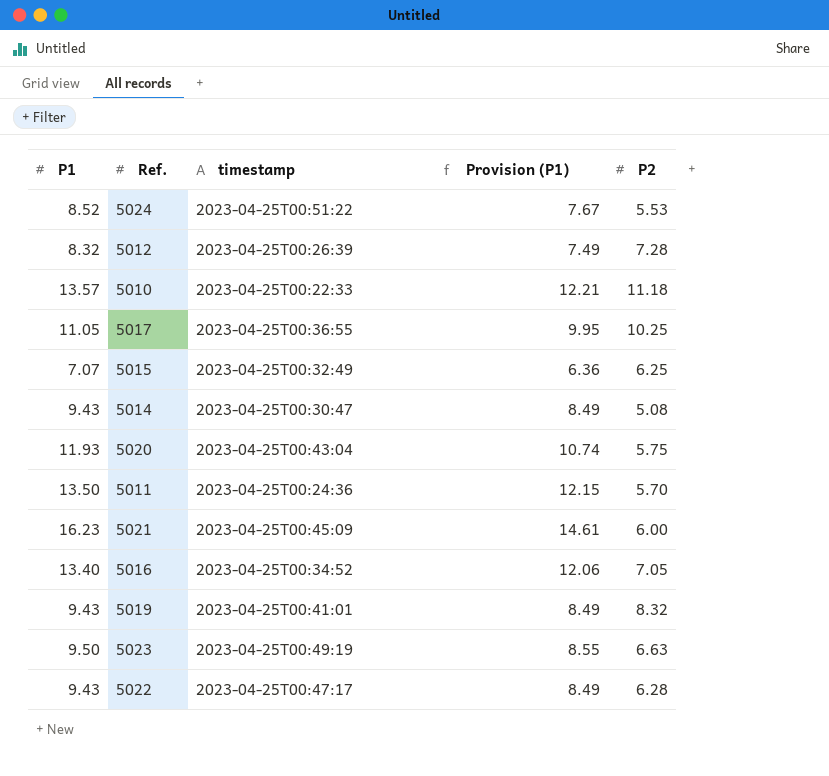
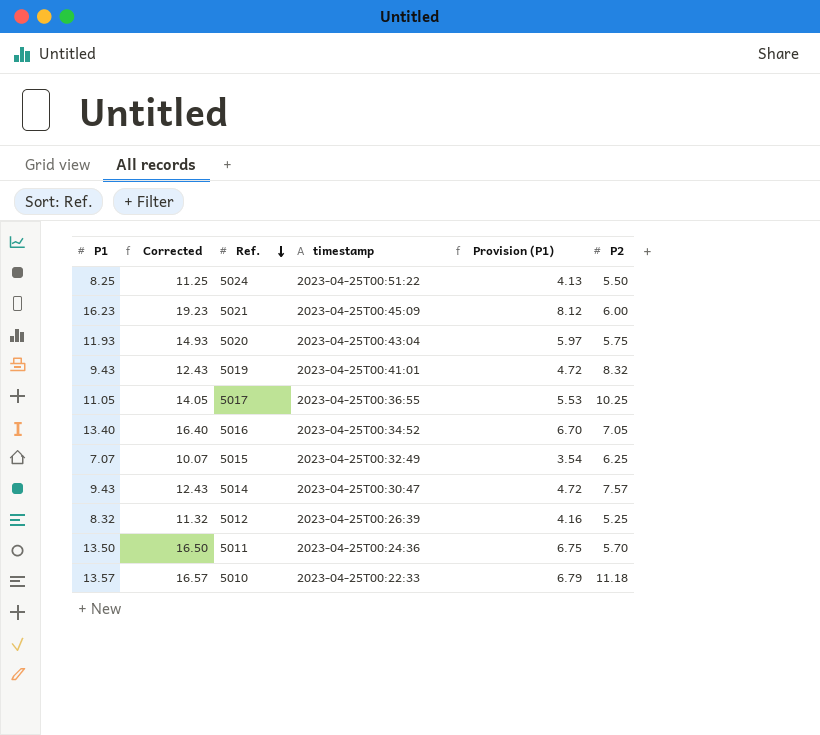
row order: none -> Ref. descending
column Corrected | formula: none -> [P1] + 3
column Provision (P1) | formula: [P1] * 0.9 -> [P1] * 0.5
row 5023: 9.50 | 2023-04-25T00:49:19 | 8.55 | 6.63 -> none
row 5022: 9.43 | 2023-04-25T00:47:17 | 8.49 | 6.28 -> none
5024 | P1: 8.52 -> 8.25
5024 | P2: 5.53 -> 5.50
5014 | P2: 5.08 -> 7.57
5012 | P2: 7.28 -> 5.25

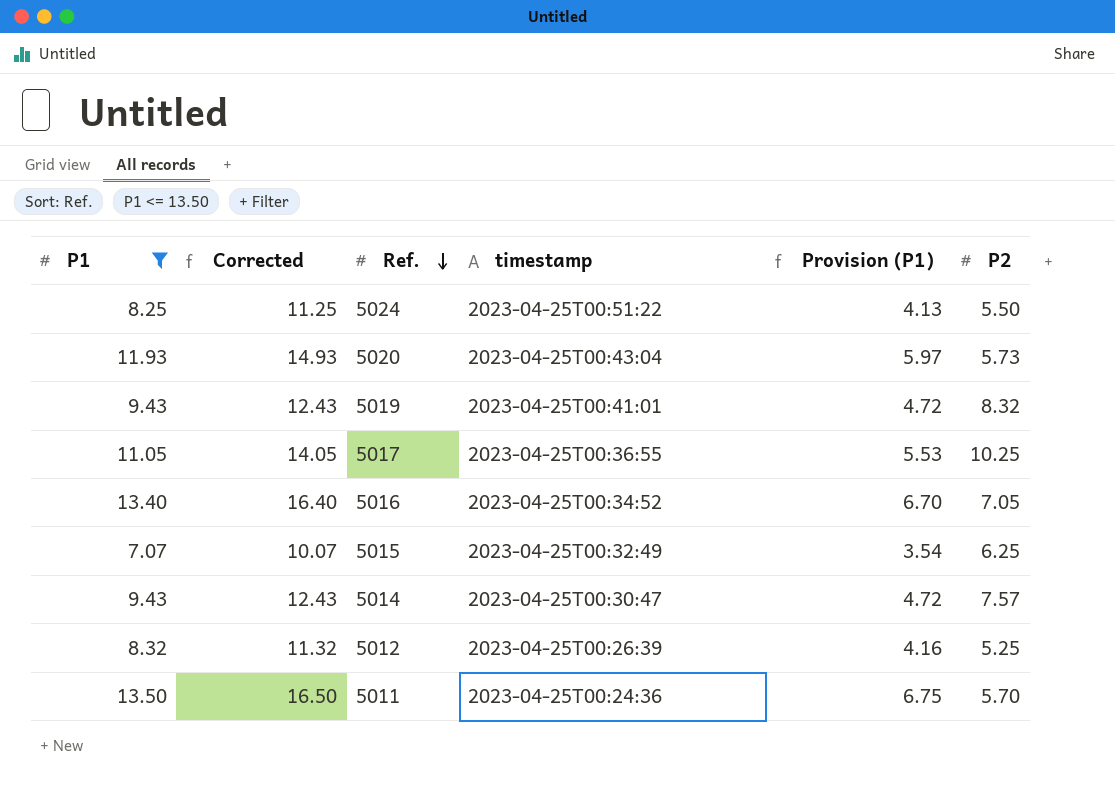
filter: none -> P1 <= 13.50
5020 | P2: 5.75 -> 5.73

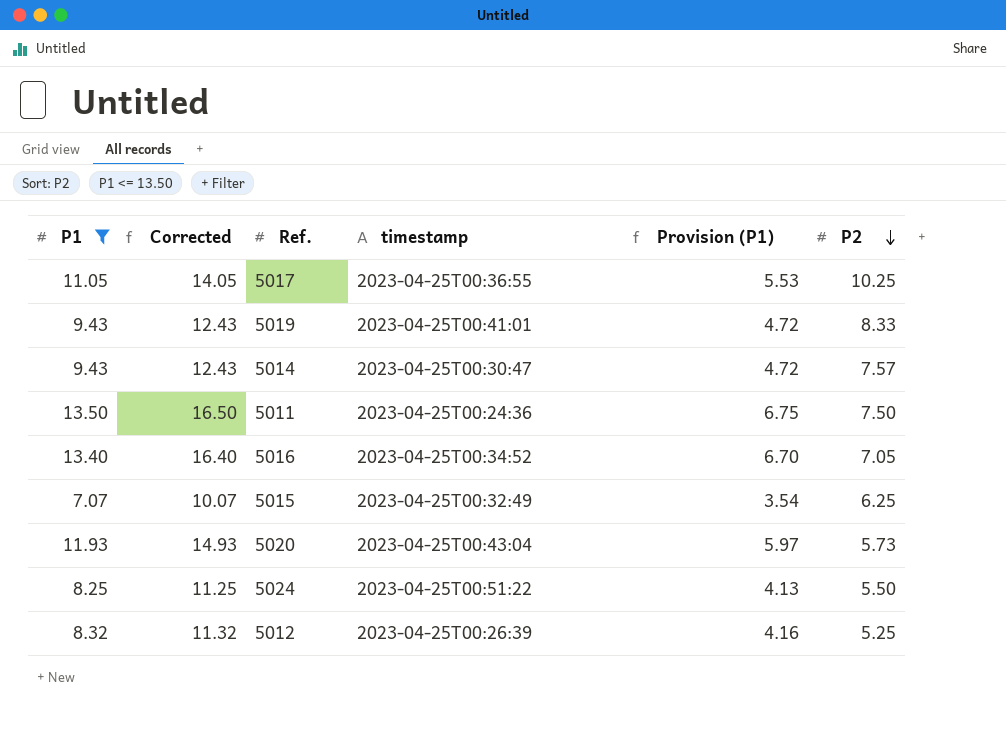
row order: Ref. descending -> P2 descending
5019 | P2: 8.32 -> 8.33
5011 | P2: 5.70 -> 7.50

